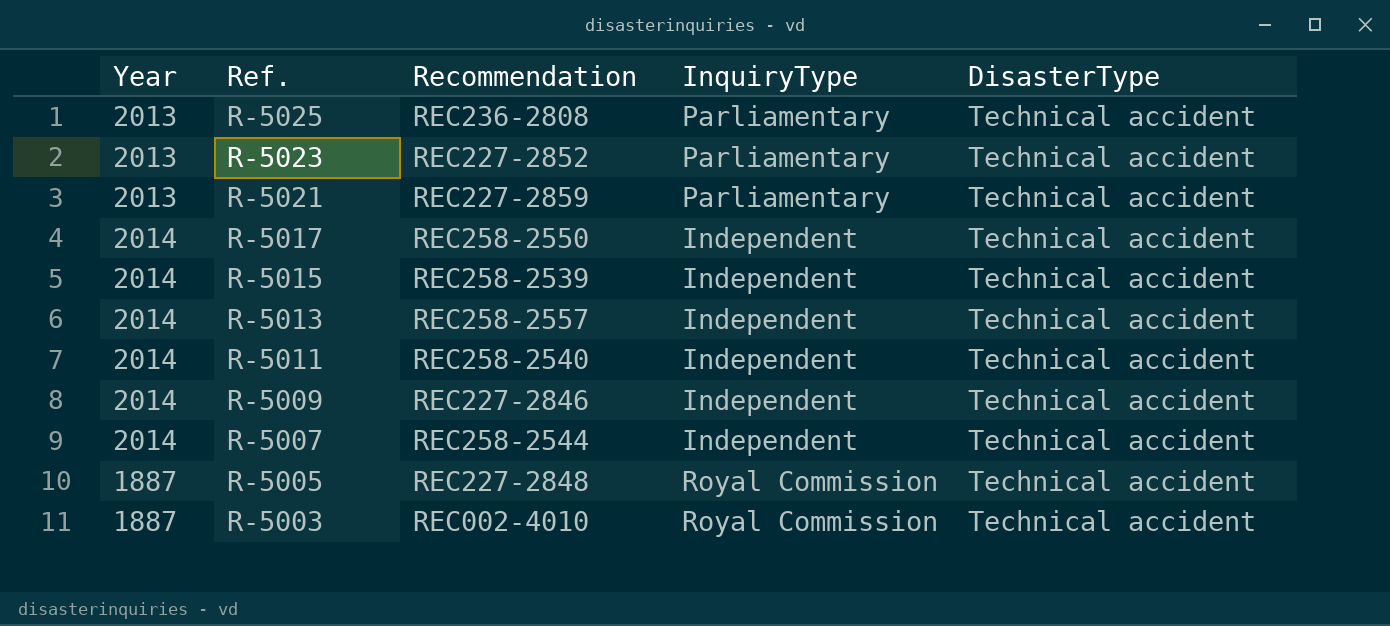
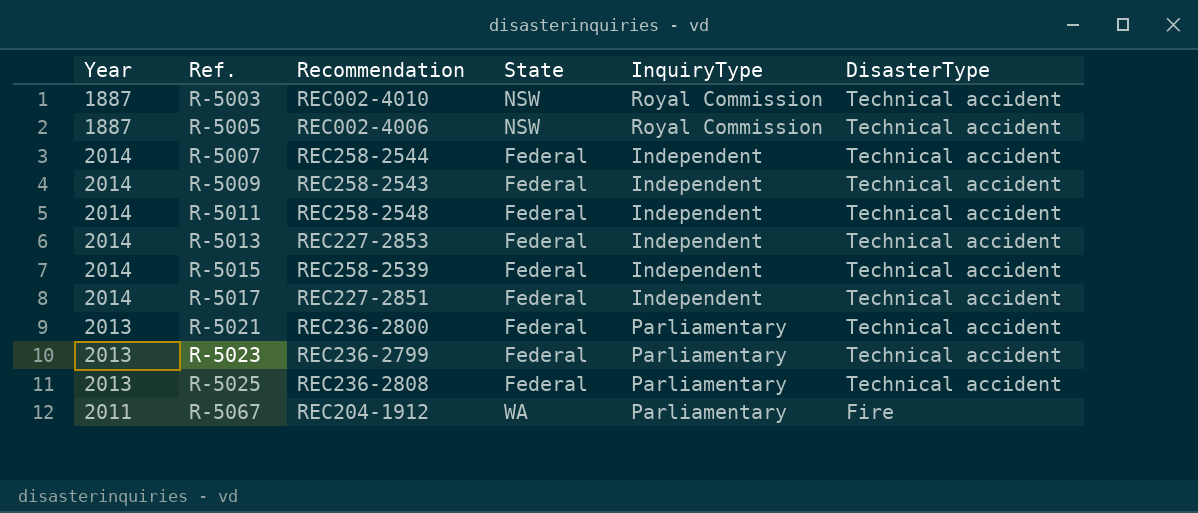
row order: Ref. descending -> Ref. ascending
column State | position: none -> 4
R-5005 | Recommendation: REC227-2848 -> REC002-4006
R-5009 | Recommendation: REC227-2846 -> REC258-2543
R-5011 | Recommendation: REC258-2540 -> REC258-2548
R-5013 | Recommendation: REC258-2557 -> REC227-2853
R-5017 | Recommendation: REC258-2550 -> REC227-2851
R-5021 | Recommendation: REC227-2859 -> REC236-2800
R-5023 | Recommendation: REC227-2852 -> REC236-2799
row R-5067: none -> 2011 | REC204-1912 | WA | Parliamentary | Fire

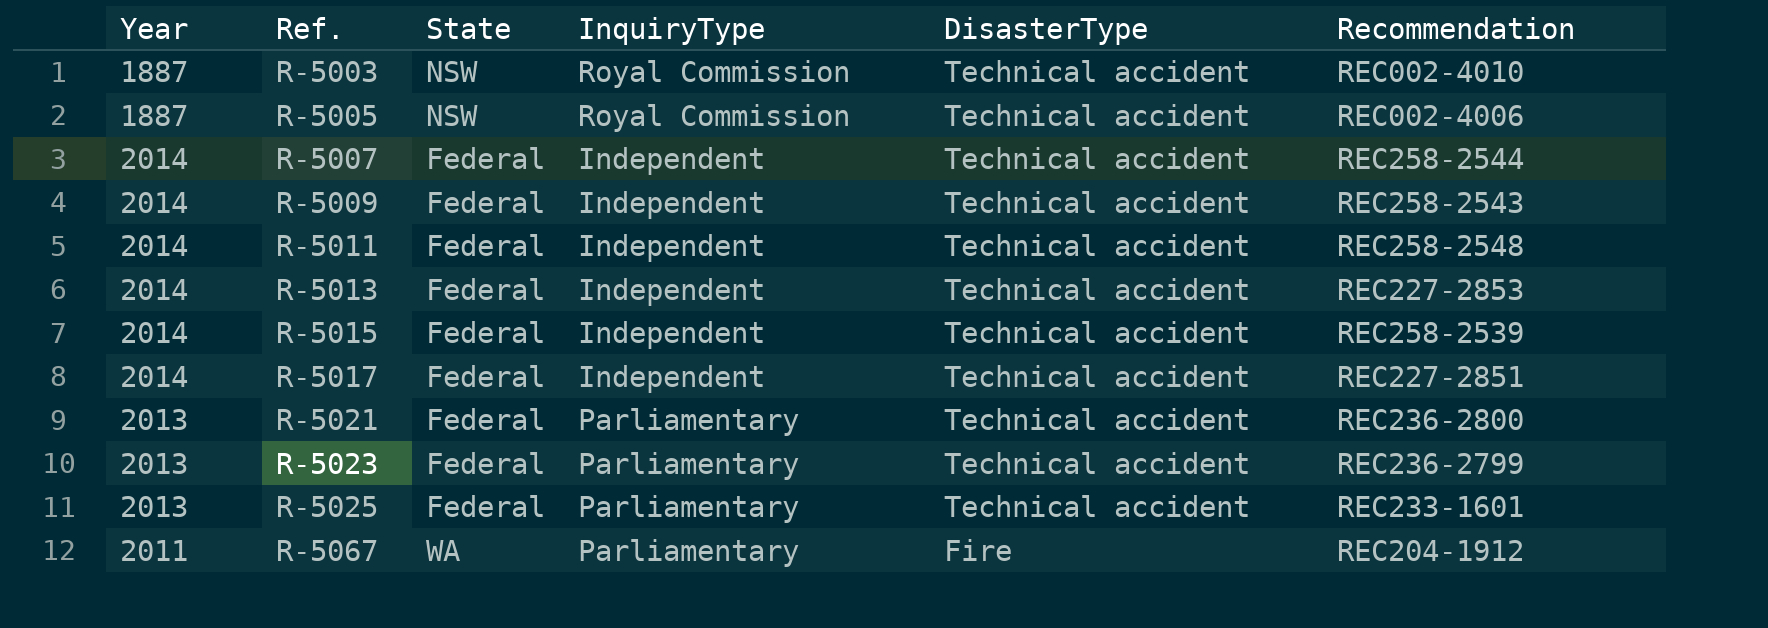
column Recommendation | position: 3 -> 6
R-5025 | Recommendation: REC236-2808 -> REC233-1601

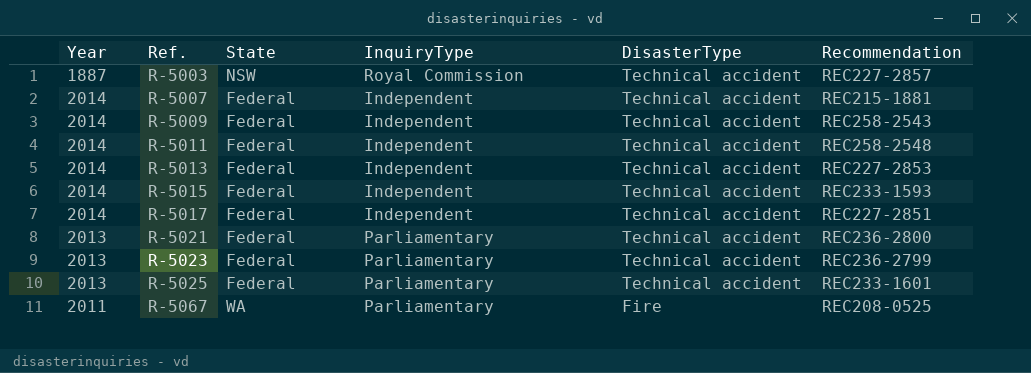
row R-5005: 1887 | NSW | Royal Commission | Technical accident | REC002-4006 -> none
R-5003 | Recommendation: REC002-4010 -> REC227-2857
R-5007 | Recommendation: REC258-2544 -> REC215-1881
R-5015 | Recommendation: REC258-2539 -> REC233-1593
R-5067 | Recommendation: REC204-1912 -> REC208-0525

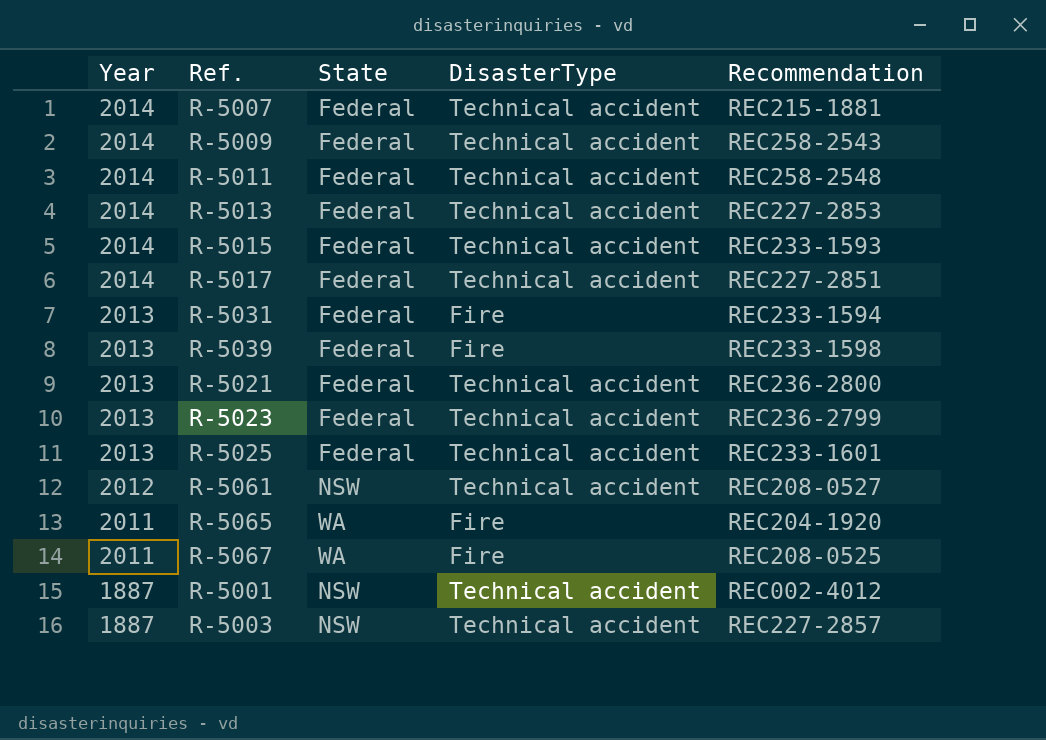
row order: Ref. ascending -> Year descending
column InquiryType | position: 4 -> none
row R-5031: none -> 2013 | Federal | Fire | REC233-1594
row R-5039: none -> 2013 | Federal | Fire | REC233-1598
row R-5061: none -> 2012 | NSW | Technical accident | REC208-0527
row R-5065: none -> 2011 | WA | Fire | REC204-1920
row R-5001: none -> 1887 | NSW | Technical accident | REC002-4012

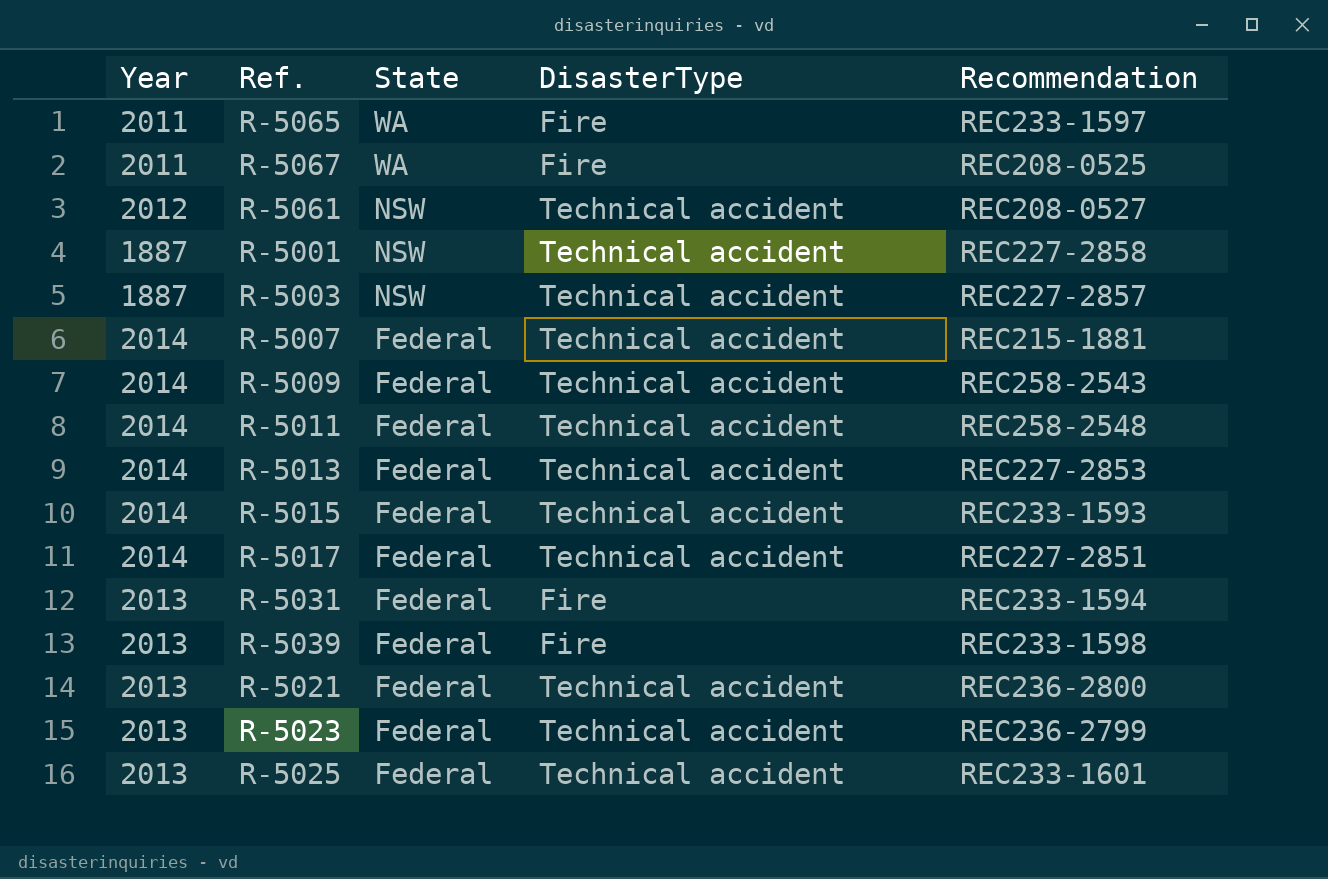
row order: Year descending -> State descending
R-5065 | Recommendation: REC204-1920 -> REC233-1597
R-5001 | Recommendation: REC002-4012 -> REC227-2858

